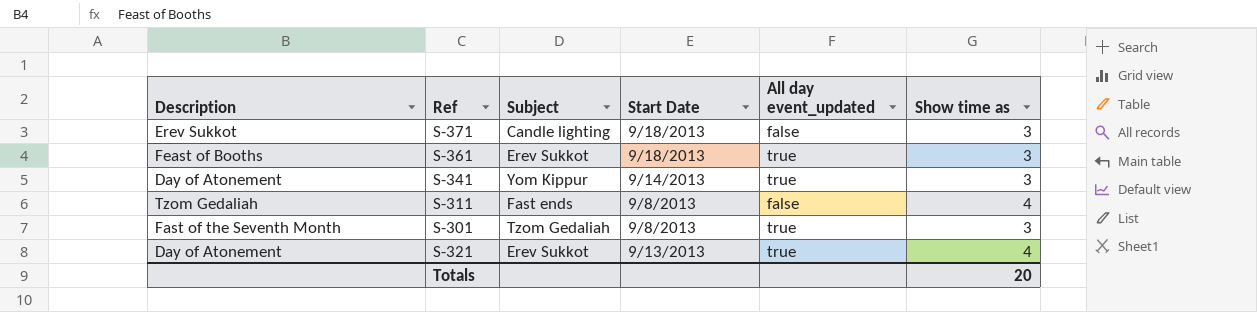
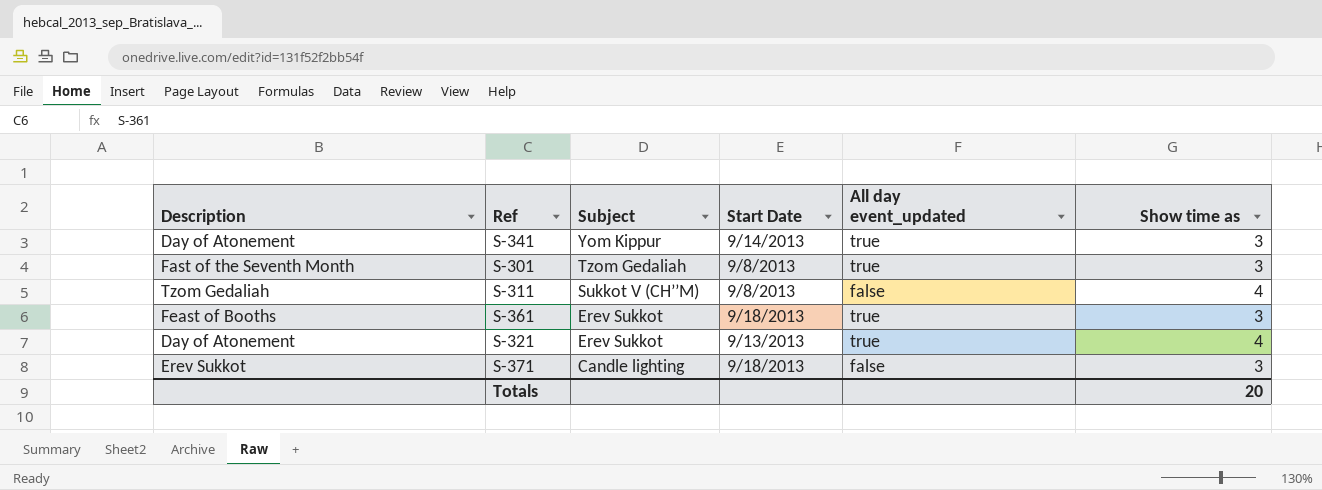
row order: none -> Subject descending
S-311 | Subject: Fast ends -> Sukkot V (CH’’M)

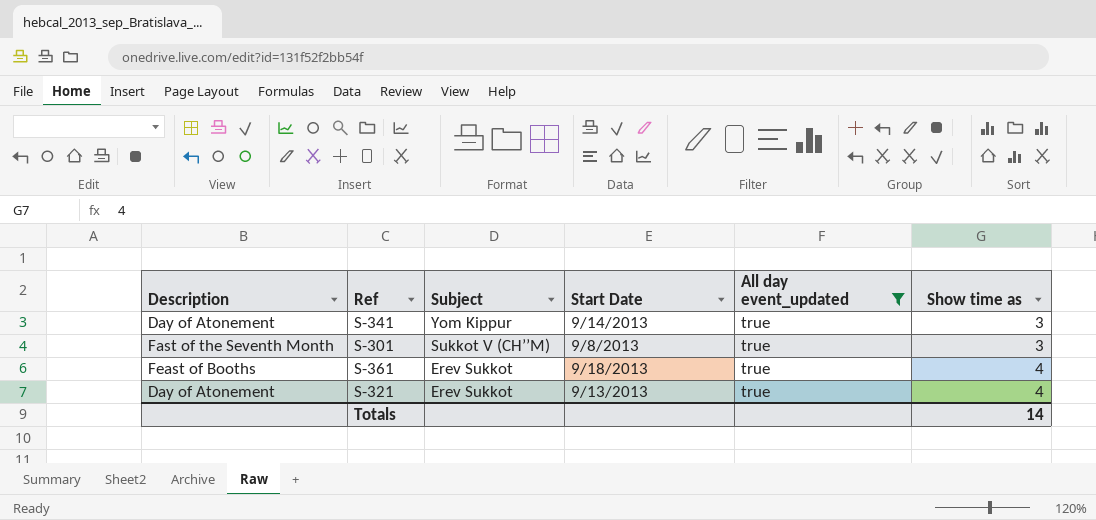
filter: none -> All day event_updated = true
S-301 | Subject: Tzom Gedaliah -> Sukkot V (CH’’M)
S-361 | Show time as: 3 -> 4
Totals | Show time as: 20 -> 14

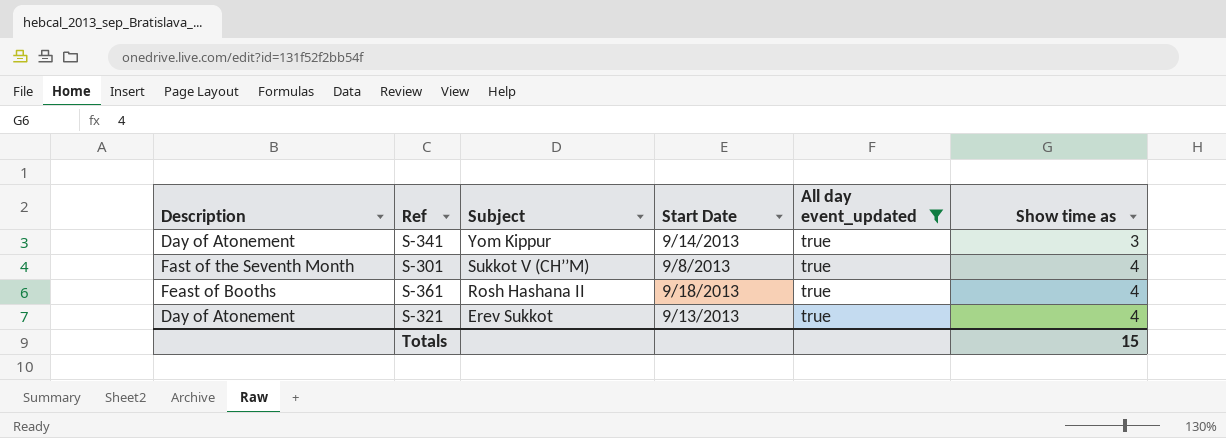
S-301 | Show time as: 3 -> 4
S-361 | Subject: Erev Sukkot -> Rosh Hashana II
Totals | Show time as: 14 -> 15

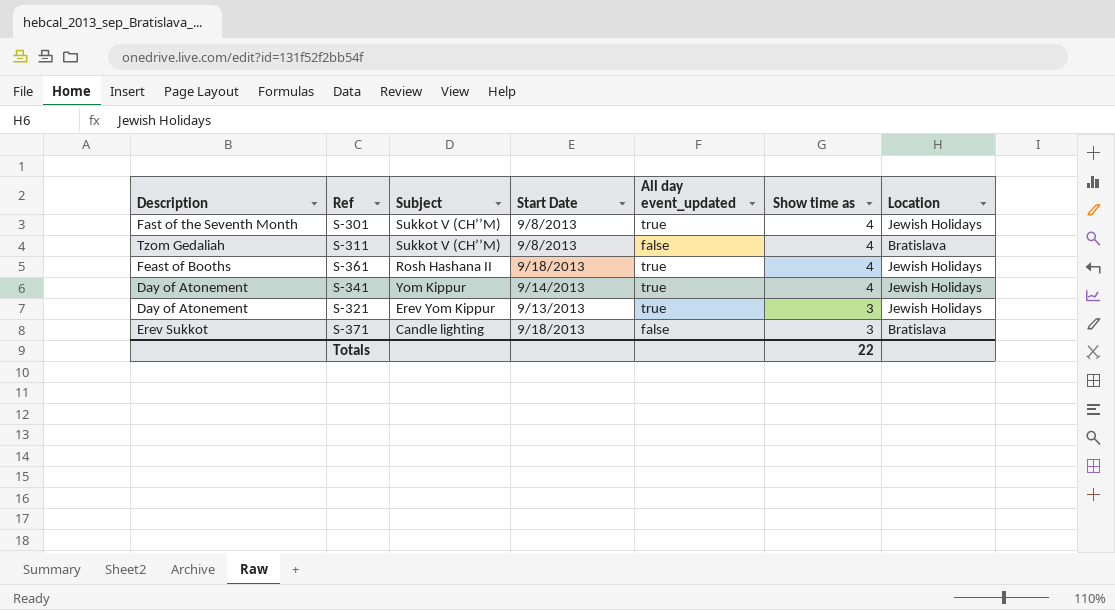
filter: All day event_updated = true -> none
row order: Subject descending -> Show time as descending
column Location | position: none -> 7
S-341 | Show time as: 3 -> 4
S-321 | Subject: Erev Sukkot -> Erev Yom Kippur
S-321 | Show time as: 4 -> 3
Totals | Show time as: 15 -> 22

